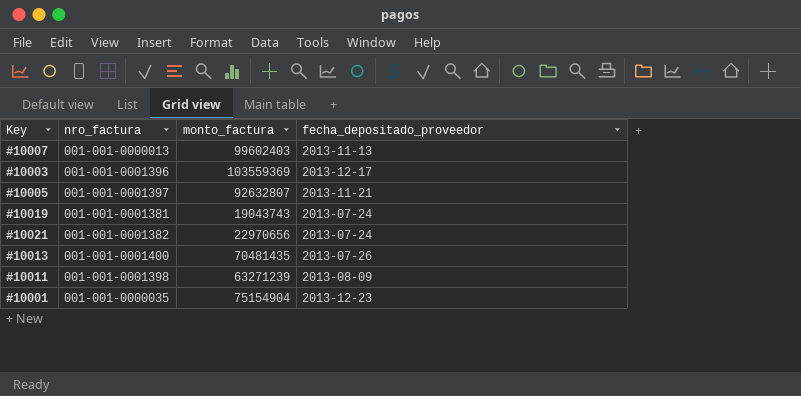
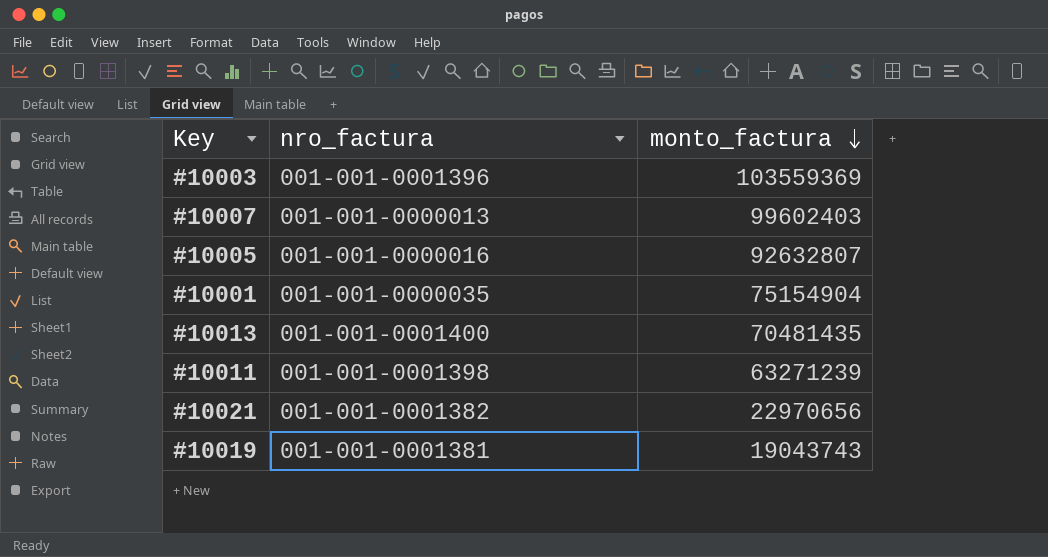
row order: none -> monto_factura descending
column fecha_depositado_proveedor | position: 4 -> none
#10005 | nro_factura: 001-001-0001397 -> 001-001-0000016

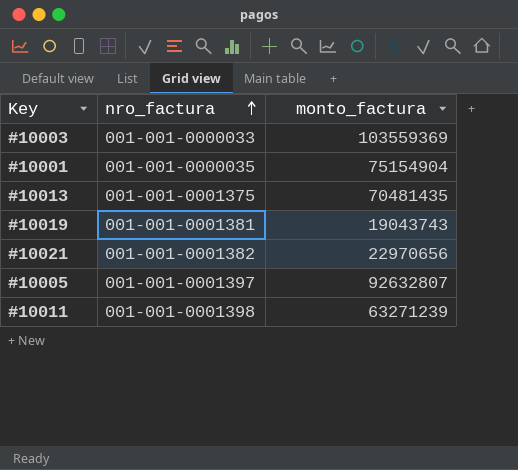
row order: monto_factura descending -> nro_factura ascending
row #10007: 001-001-0000013 | 99602403 -> none
#10003 | nro_factura: 001-001-0001396 -> 001-001-0000033
#10013 | nro_factura: 001-001-0001400 -> 001-001-0001375
#10005 | nro_factura: 001-001-0000016 -> 001-001-0001397

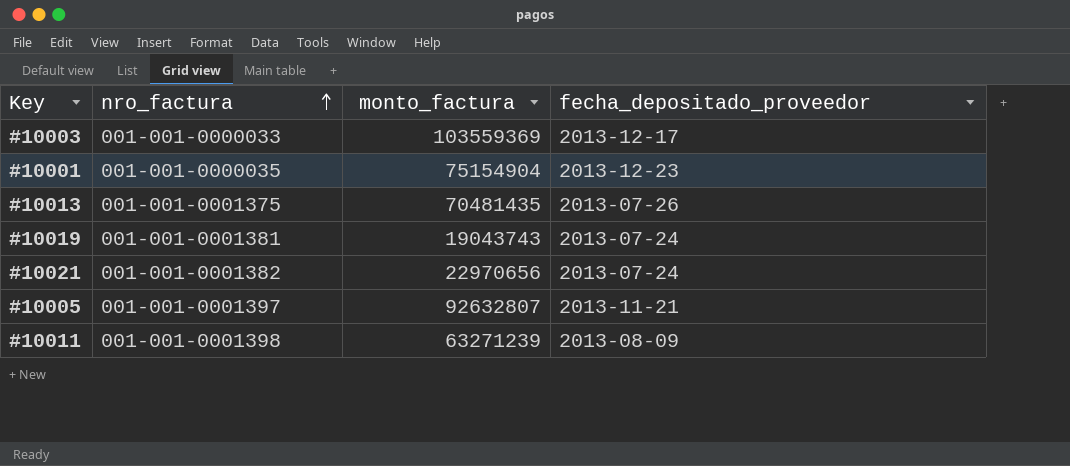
column fecha_depositado_proveedor | position: none -> 4

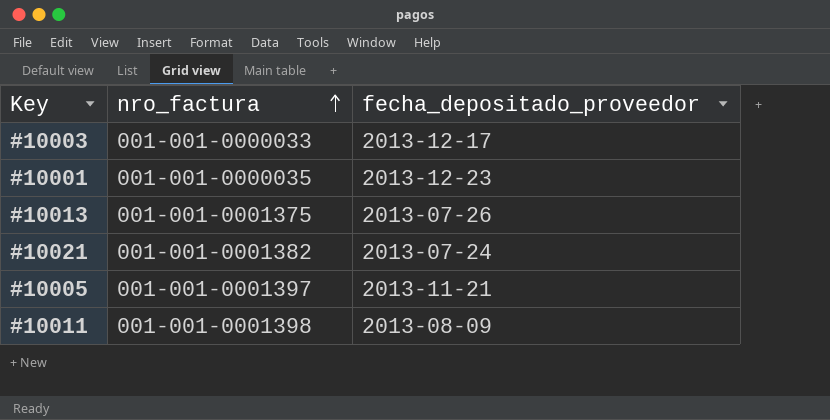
column monto_factura | position: 3 -> none
row #10019: 001-001-0001381 | 19043743 | 2013-07-24 -> none

